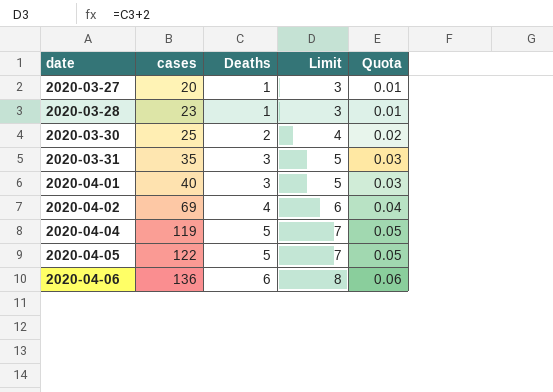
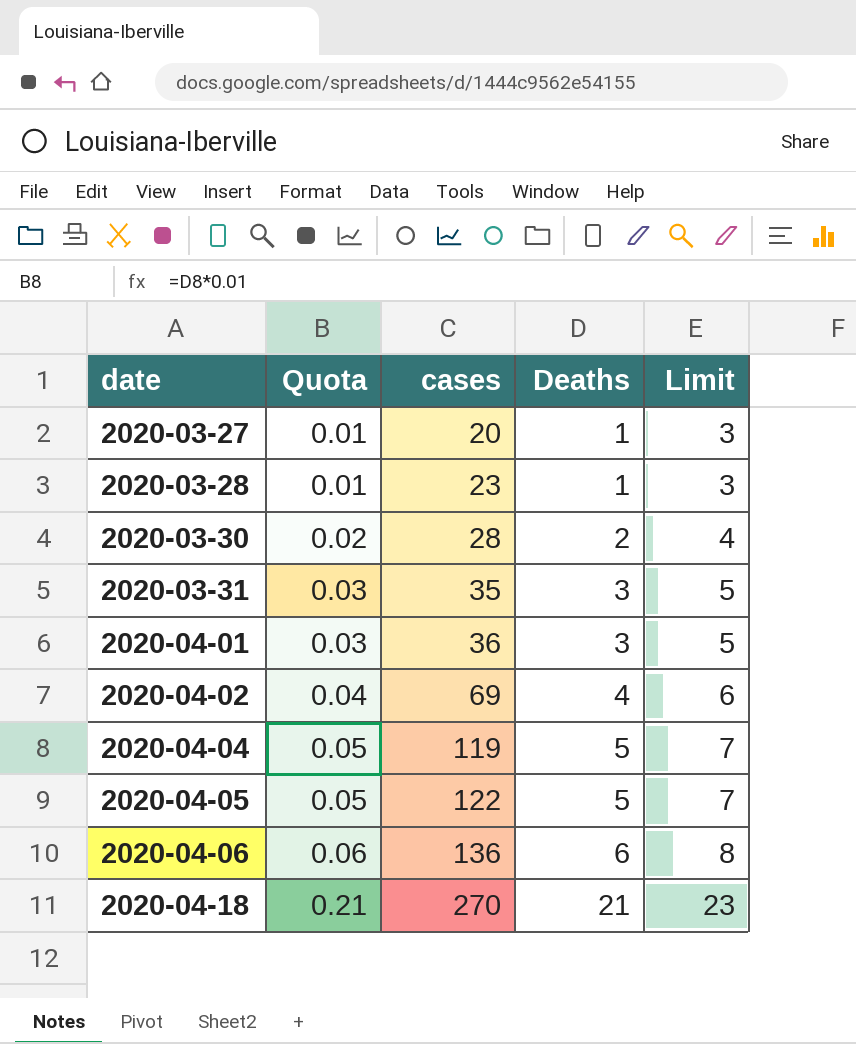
column Quota | position: 5 -> 2
2020-03-30 | cases: 25 -> 28
2020-04-01 | cases: 40 -> 36
row 2020-04-18: none -> 0.21 | 270 | 21 | 23

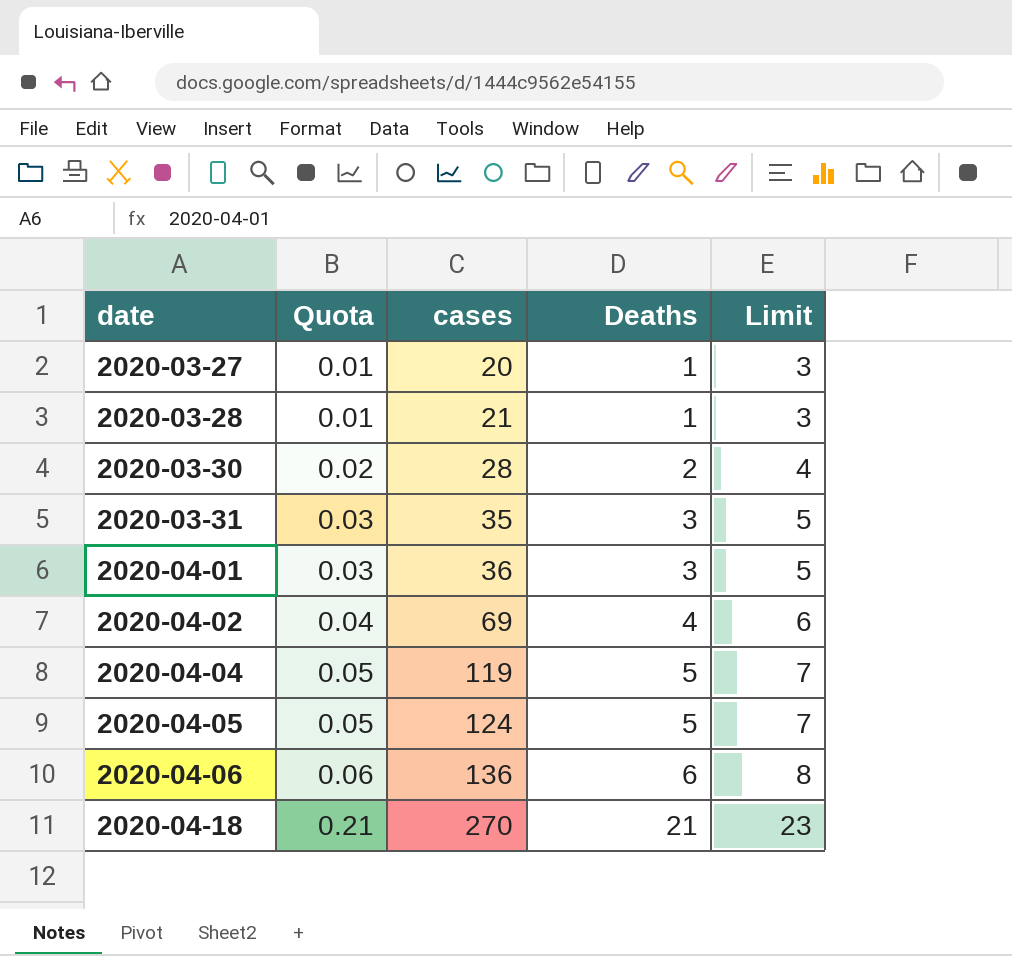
2020-03-28 | cases: 23 -> 21
2020-04-05 | cases: 122 -> 124

